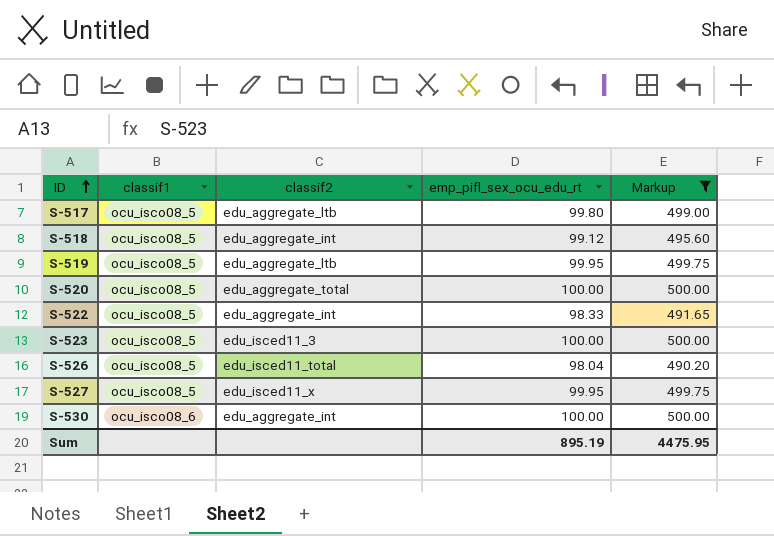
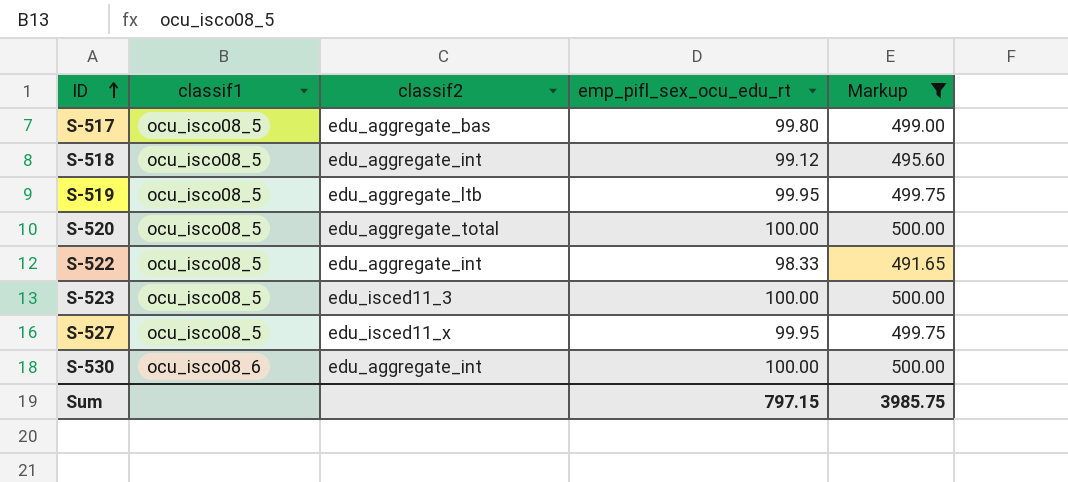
row S-526: ocu_isco08_5 | edu_isced11_total | 98.04 | 490.20 -> none
S-517 | classif2: edu_aggregate_ltb -> edu_aggregate_bas
Sum | emp_pifl_sex_ocu_edu_rt: 895.19 -> 797.15
Sum | Markup: 4475.95 -> 3985.75

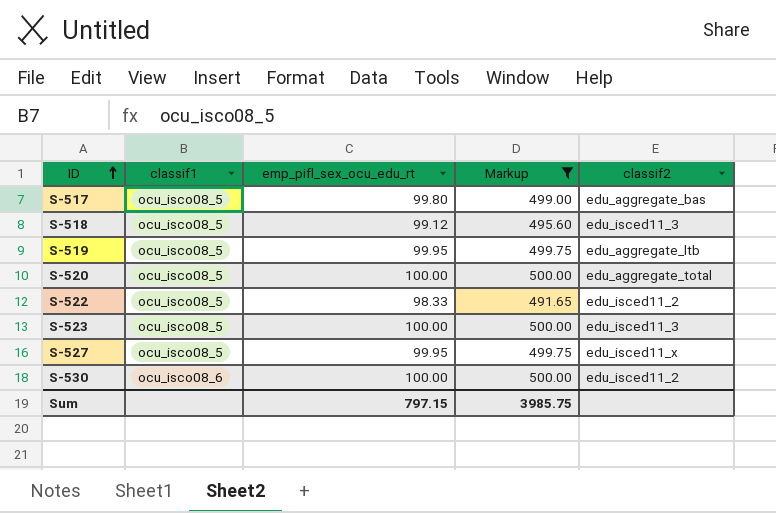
column classif2 | position: 3 -> 5
S-518 | classif2: edu_aggregate_int -> edu_isced11_3
S-522 | classif2: edu_aggregate_int -> edu_isced11_2
S-530 | classif2: edu_aggregate_int -> edu_isced11_2

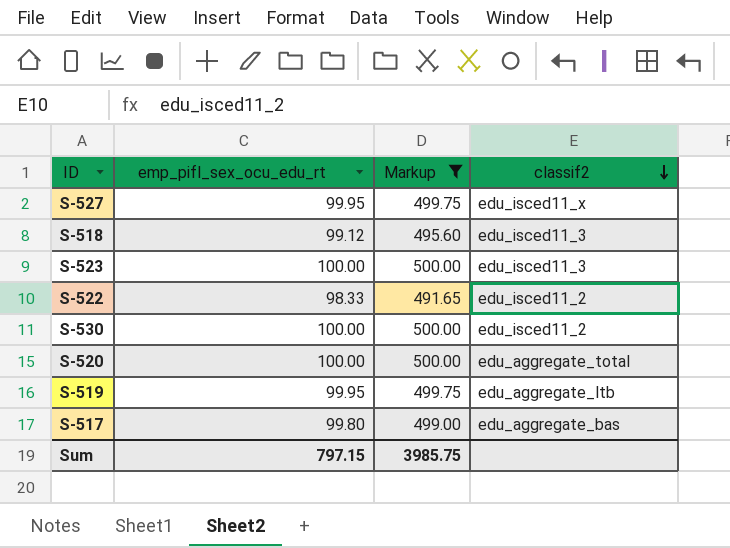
row order: ID ascending -> classif2 descending
column classif1 | position: 2 -> none

